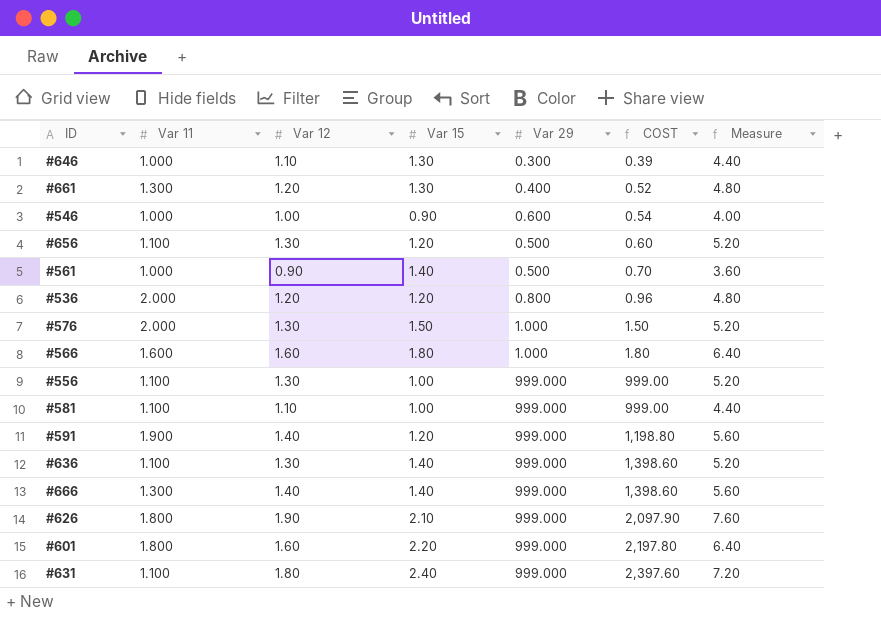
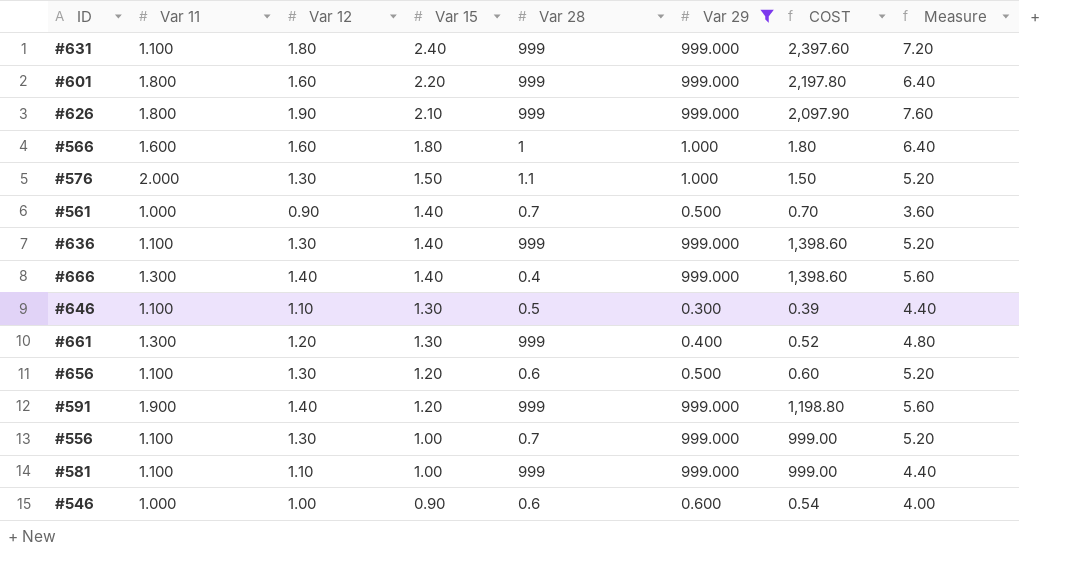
filter: none -> Var 29 != 0.800
row order: COST ascending -> Var 15 descending
column Var 28 | position: none -> 5
#646 | Var 11: 1.000 -> 1.100

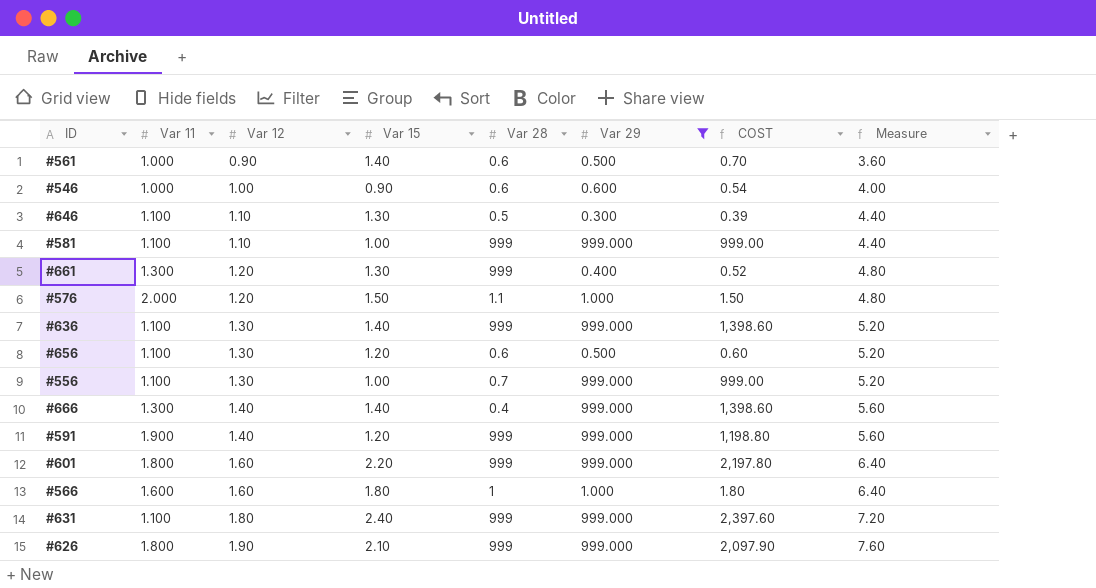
row order: Var 15 descending -> Var 12 ascending
#561 | Var 28: 0.7 -> 0.6
#576 | Var 12: 1.30 -> 1.20
#576 | Measure: 5.20 -> 4.80

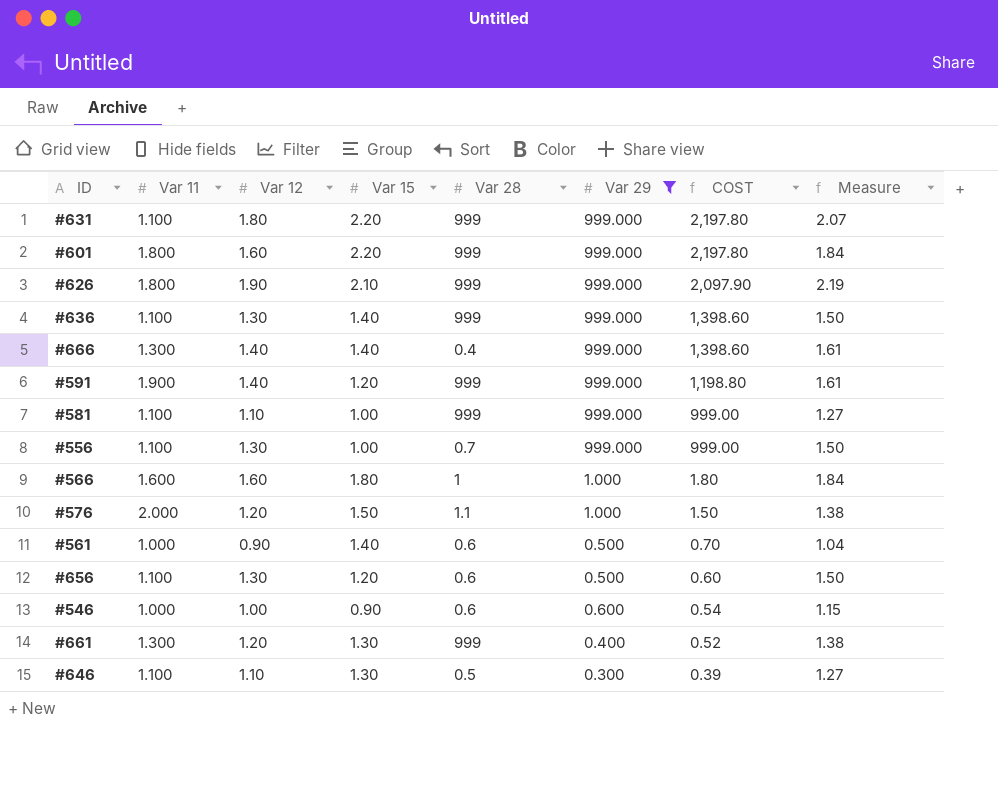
row order: Var 12 ascending -> COST descending
column Measure | formula: [Var 12] * 4 -> [Var 12] * 1.15
#631 | Var 15: 2.40 -> 2.20
#631 | COST: 2,397.60 -> 2,197.80

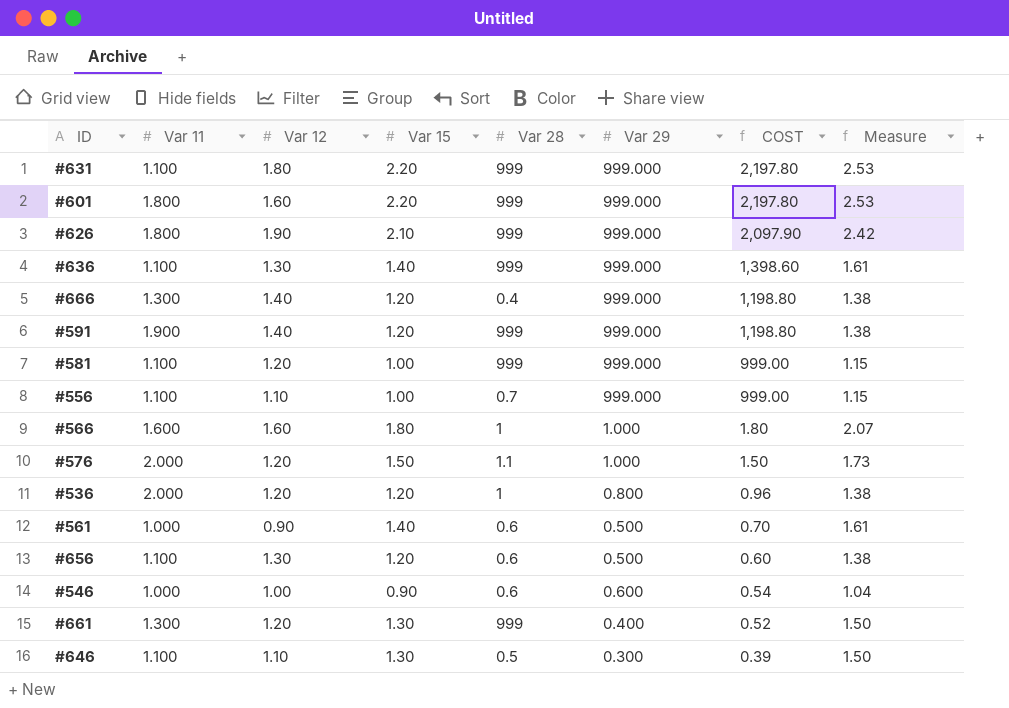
filter: Var 29 != 0.800 -> none
column Measure | formula: [Var 12] * 1.15 -> [Var 15] * 1.15
#666 | Var 15: 1.40 -> 1.20
#666 | COST: 1,398.60 -> 1,198.80
#581 | Var 12: 1.10 -> 1.20
#556 | Var 12: 1.30 -> 1.10

